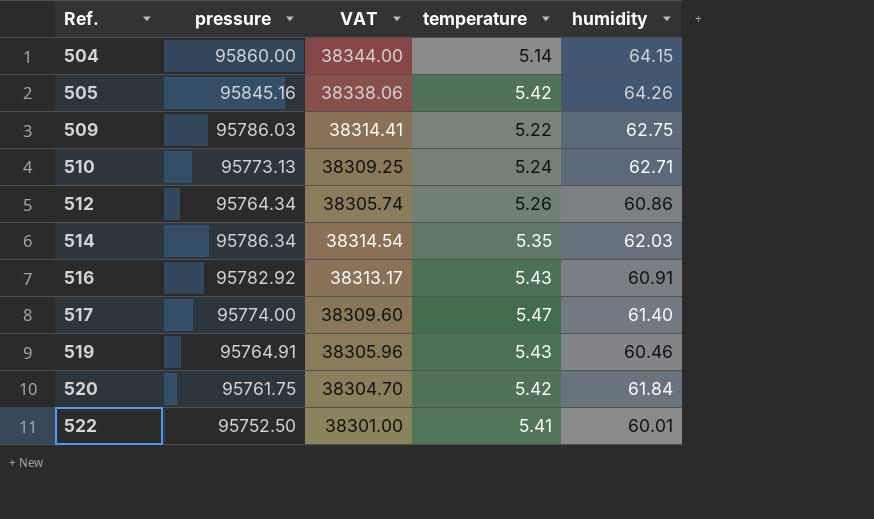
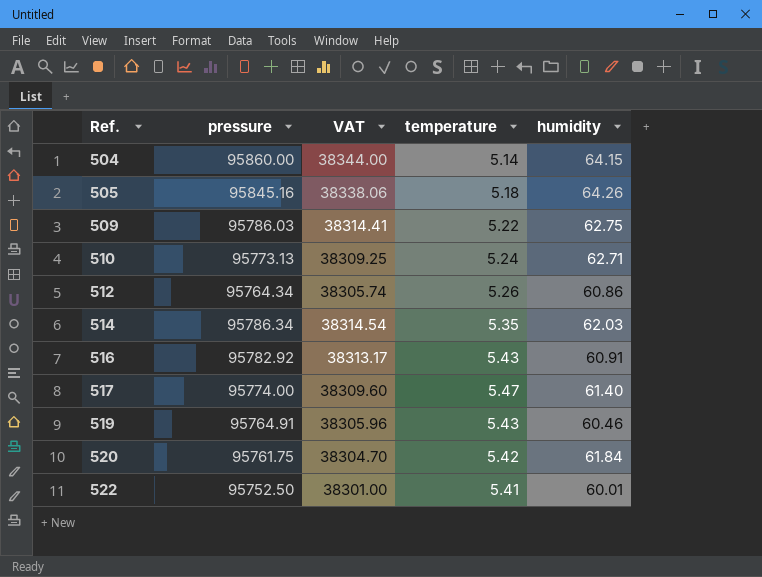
505 | temperature: 5.42 -> 5.18

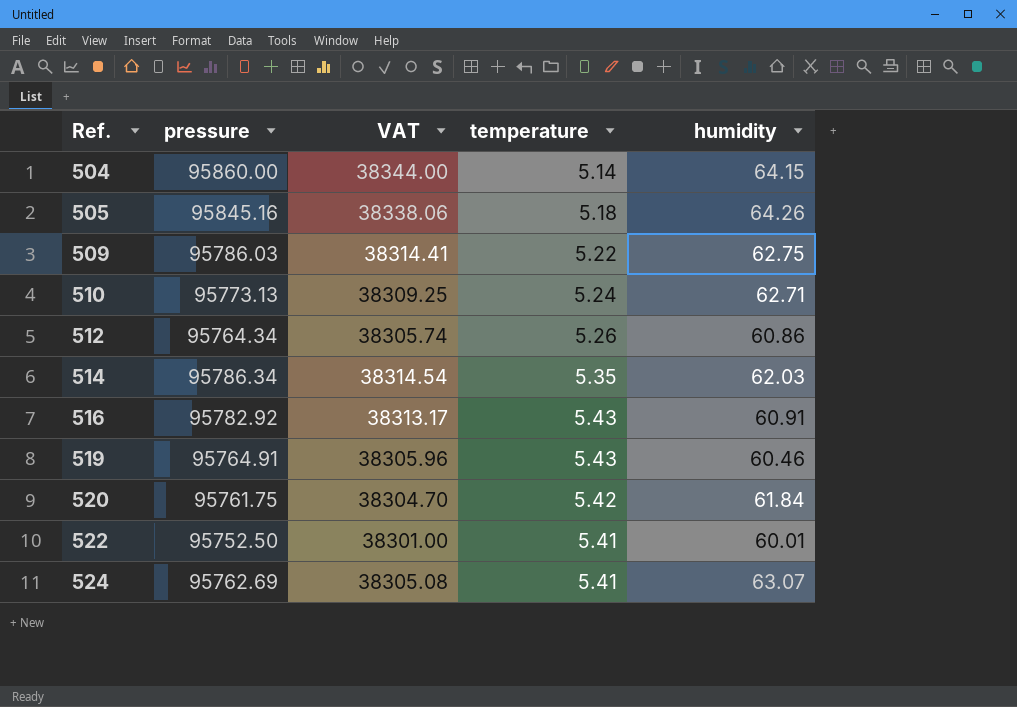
row 517: 95774.00 | 38309.60 | 5.47 | 61.40 -> none
row 524: none -> 95762.69 | 38305.08 | 5.41 | 63.07

